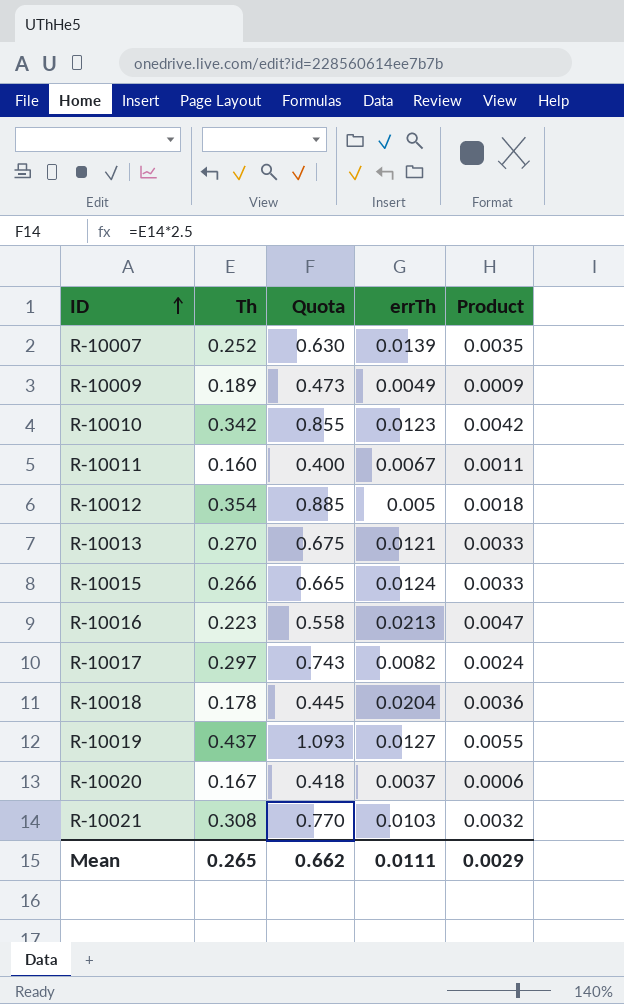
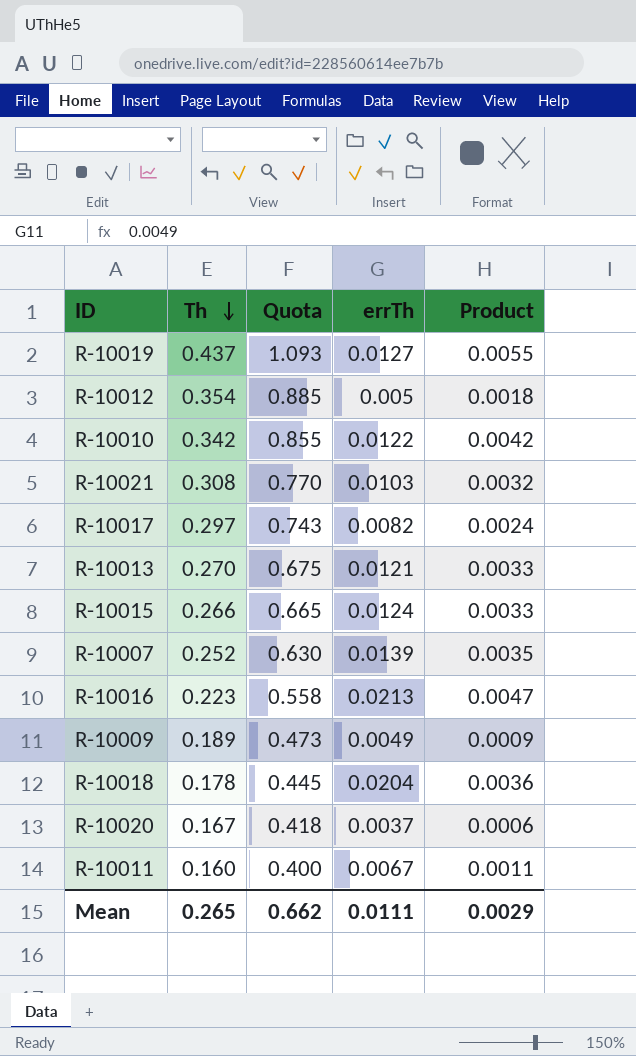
row order: ID ascending -> Th descending
R-10010 | errTh: 0.0123 -> 0.0122

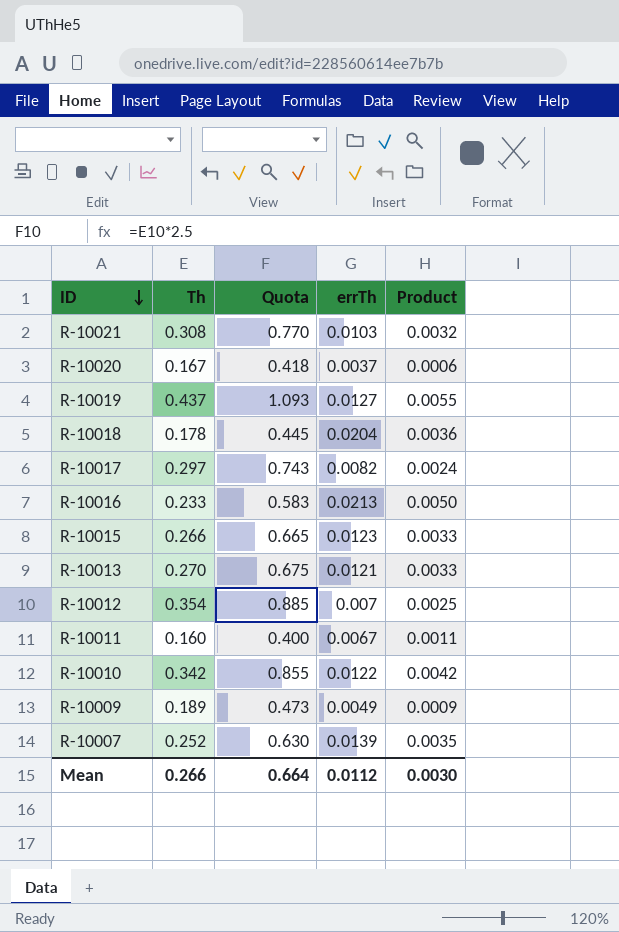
row order: Th descending -> ID descending
R-10016 | Th: 0.223 -> 0.233
R-10016 | Quota: 0.558 -> 0.583
R-10016 | Product: 0.0047 -> 0.0050
R-10015 | errTh: 0.0124 -> 0.0123
R-10012 | errTh: 0.005 -> 0.007
R-10012 | Product: 0.0018 -> 0.0025
Mean | Th: 0.265 -> 0.266
Mean | Quota: 0.662 -> 0.664
Mean | errTh: 0.0111 -> 0.0112
Mean | Product: 0.0029 -> 0.0030

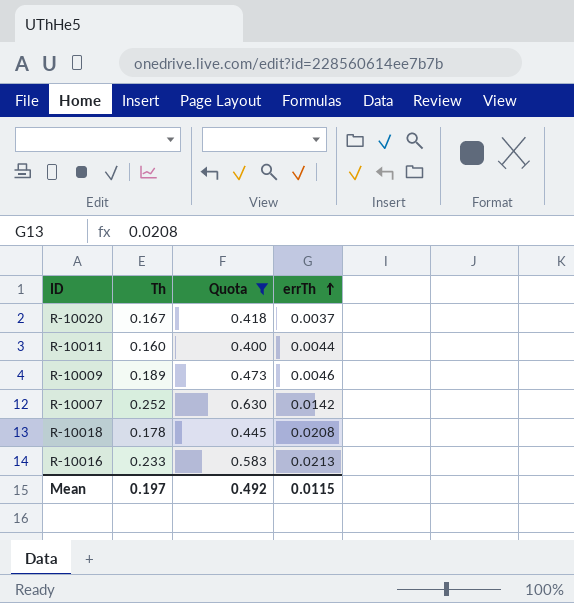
filter: none -> Quota <= 0.630
row order: ID descending -> errTh ascending
column Product | formula: [Th] * [errTh] -> none
R-10011 | errTh: 0.0067 -> 0.0044
R-10009 | errTh: 0.0049 -> 0.0046
R-10007 | errTh: 0.0139 -> 0.0142
R-10018 | errTh: 0.0204 -> 0.0208
Mean | Th: 0.266 -> 0.197
Mean | Quota: 0.664 -> 0.492
Mean | errTh: 0.0112 -> 0.0115

